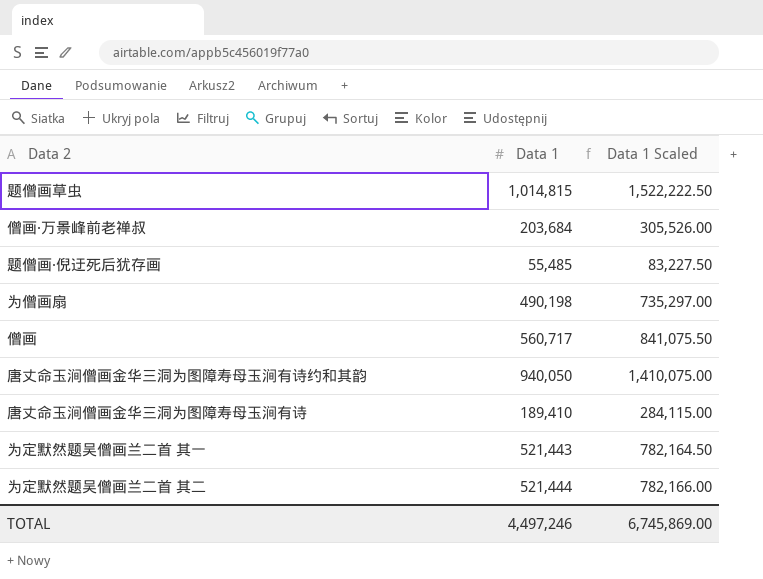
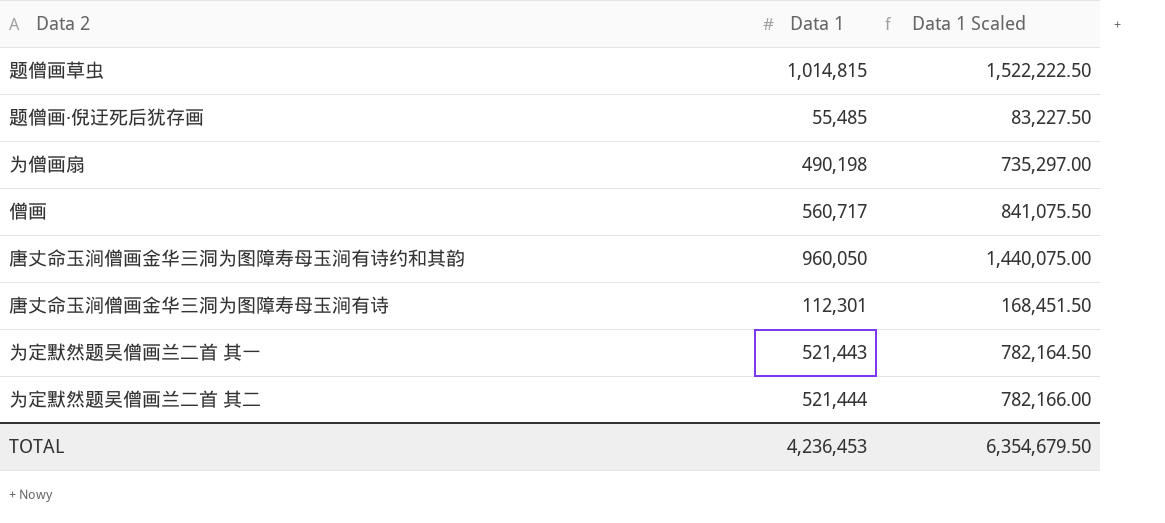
row 僧画·万景峰前老禅叔: 203,684 | 305,526.00 -> none
唐丈命玉涧僧画金华三洞为图障寿母玉涧有诗约和其韵 | Data 1: 940,050 -> 960,050
唐丈命玉涧僧画金华三洞为图障寿母玉涧有诗约和其韵 | Data 1 Scaled: 1,410,075.00 -> 1,440,075.00
唐丈命玉涧僧画金华三洞为图障寿母玉涧有诗 | Data 1: 189,410 -> 112,301
唐丈命玉涧僧画金华三洞为图障寿母玉涧有诗 | Data 1 Scaled: 284,115.00 -> 168,451.50
TOTAL | Data 1: 4,497,246 -> 4,236,453
TOTAL | Data 1 Scaled: 6,745,869.00 -> 6,354,679.50

